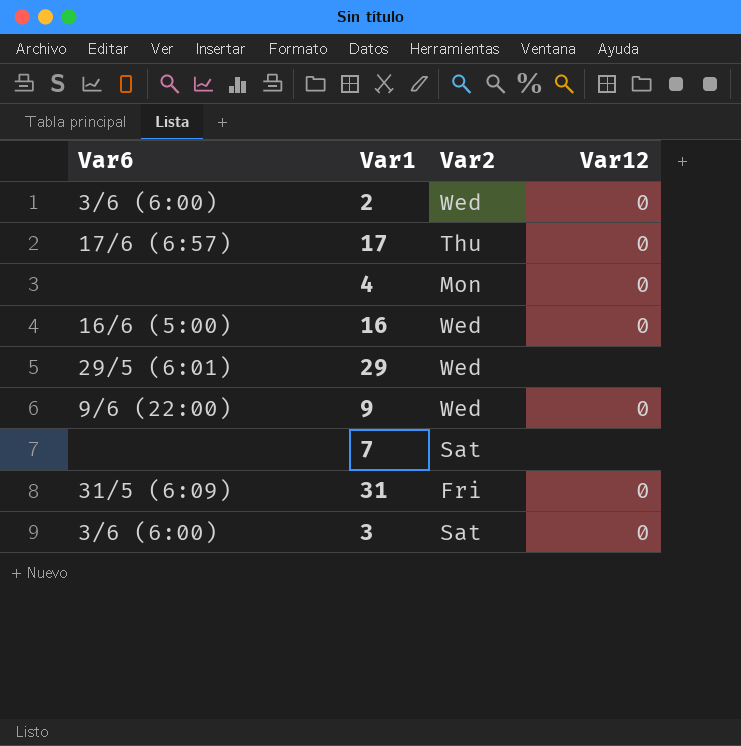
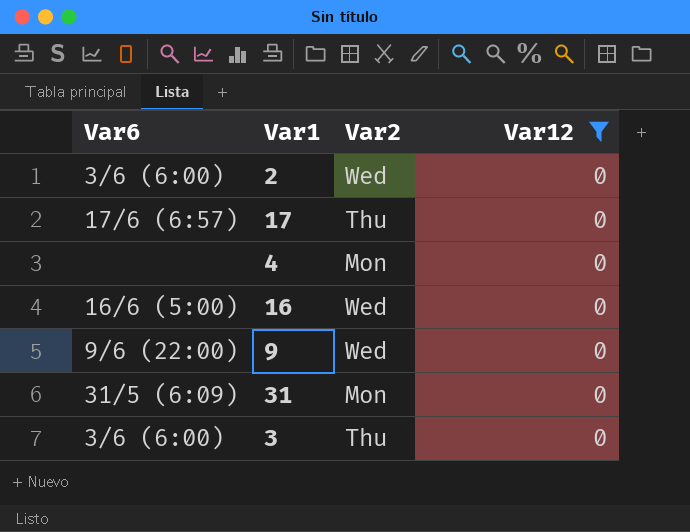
filter: none -> Var12 = 0
31 | Var2: Fri -> Mon
3 | Var2: Sat -> Thu

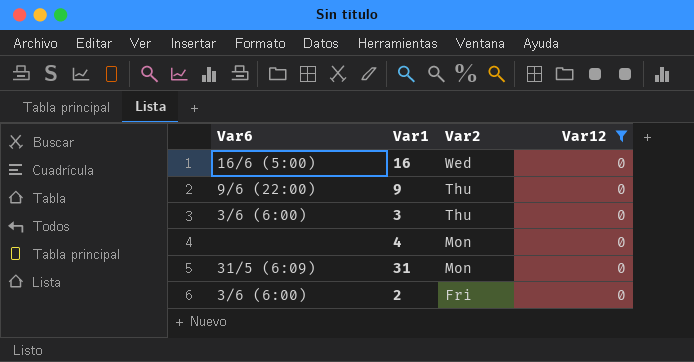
row order: none -> Var2 descending
row 17: 17/6 (6:57) | Thu | 0 -> none
9 | Var2: Wed -> Thu
2 | Var2: Wed -> Fri

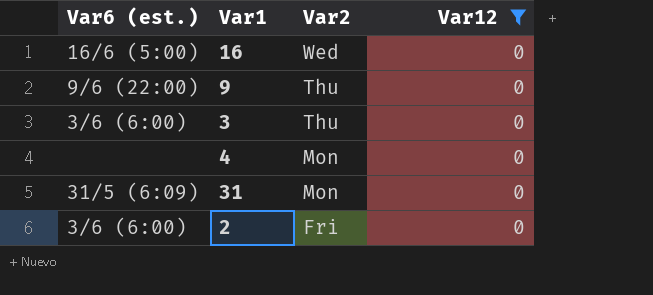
column name: Var6 -> Var6 (est.)

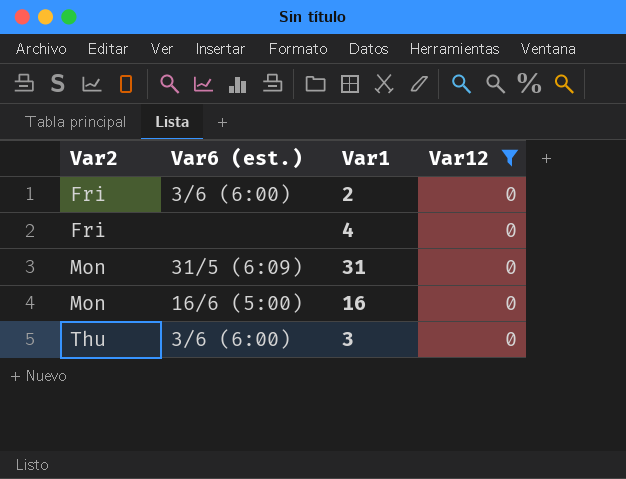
row order: Var2 descending -> Var2 ascending
column Var2 | position: 3 -> 1
row 9: 9/6 (22:00) | Thu | 0 -> none
4 | Var2: Mon -> Fri
16 | Var2: Wed -> Mon

